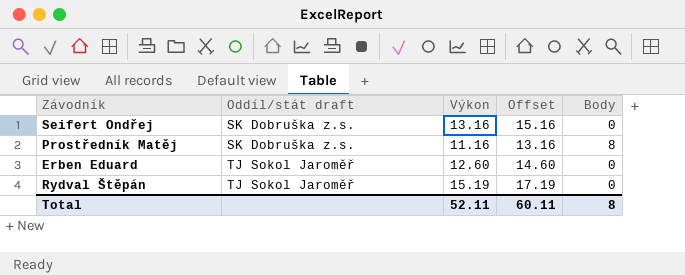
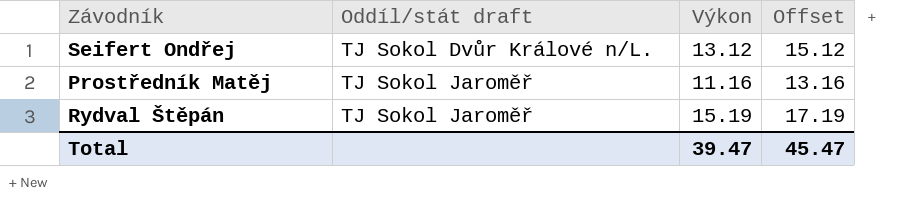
column Body | position: 5 -> none
row Erben Eduard: TJ Sokol Jaroměř | 12.60 | 14.60 | 0 -> none
Seifert Ondřej | Oddíl/stát draft: SK Dobruška z.s. -> TJ Sokol Dvůr Králové n/L.
Seifert Ondřej | Výkon: 13.16 -> 13.12
Seifert Ondřej | Offset: 15.16 -> 15.12
Prostředník Matěj | Oddíl/stát draft: SK Dobruška z.s. -> TJ Sokol Jaroměř
Total | Výkon: 52.11 -> 39.47
Total | Offset: 60.11 -> 45.47

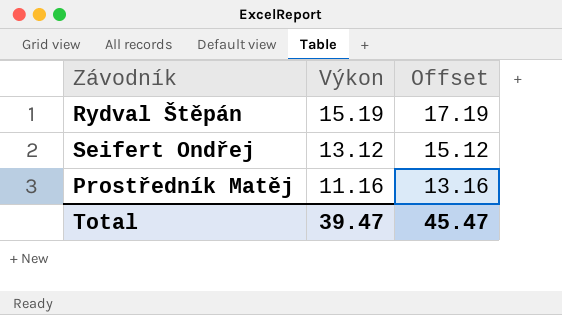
row order: Oddíl/stát draft ascending -> Výkon descending
column Oddíl/stát draft | position: 2 -> none

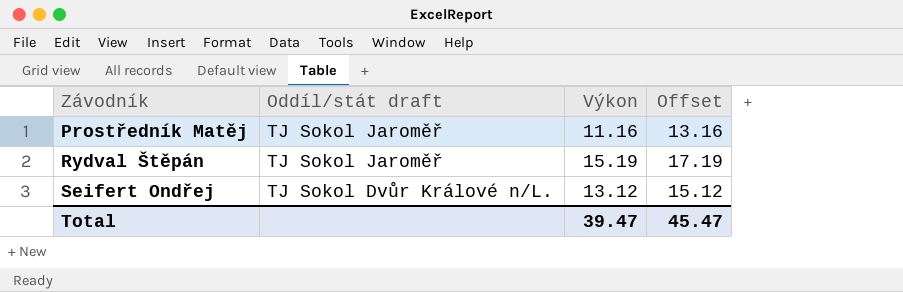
row order: Výkon descending -> Závodník ascending
column Oddíl/stát draft | position: none -> 2

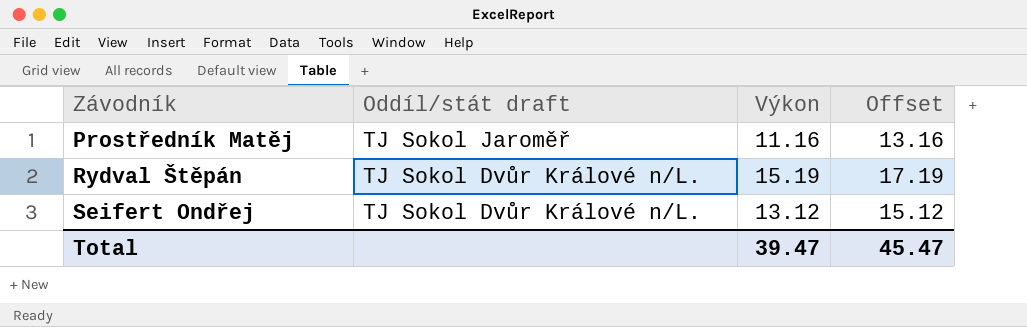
Rydval Štěpán | Oddíl/stát draft: TJ Sokol Jaroměř -> TJ Sokol Dvůr Králové n/L.

